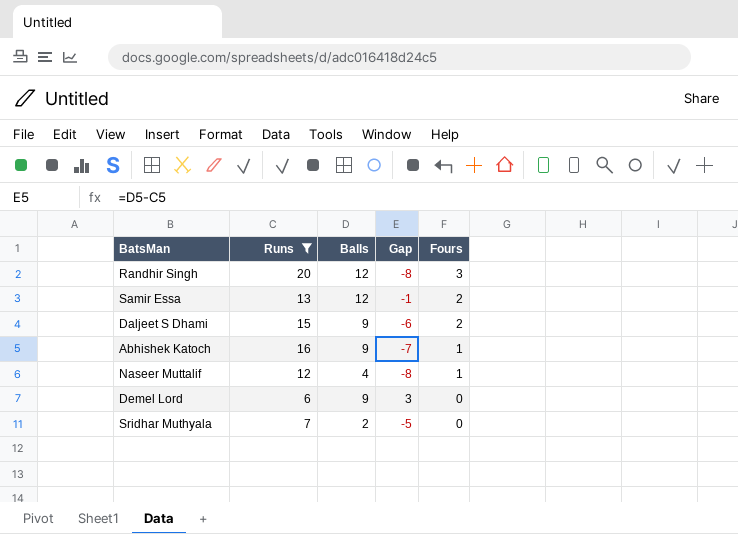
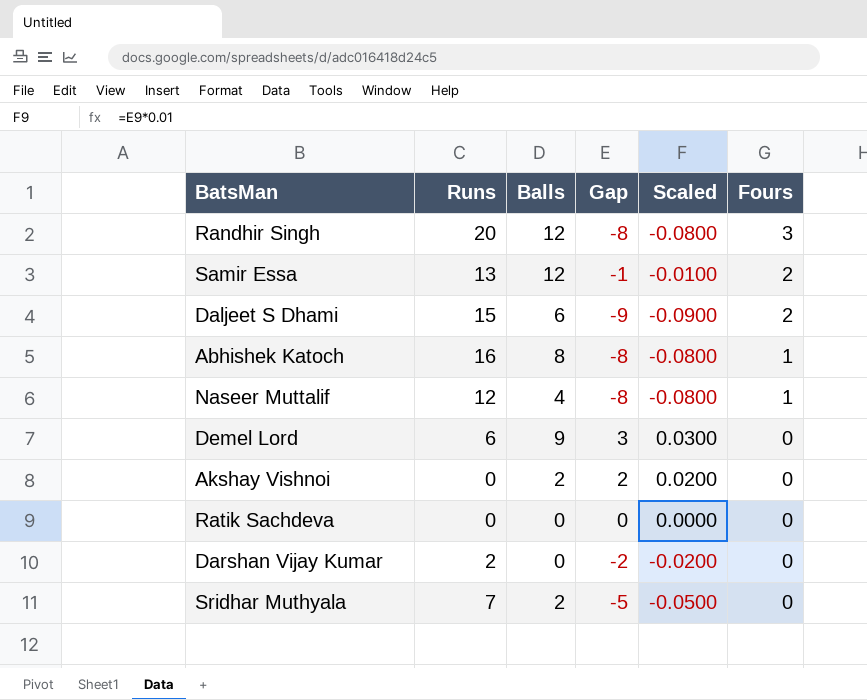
filter: Runs >= 6 -> none
column Scaled | formula: none -> [Gap] * 0.01
Daljeet S Dhami | Balls: 9 -> 6
Daljeet S Dhami | Gap: -6 -> -9
Abhishek Katoch | Balls: 9 -> 8
Abhishek Katoch | Gap: -7 -> -8

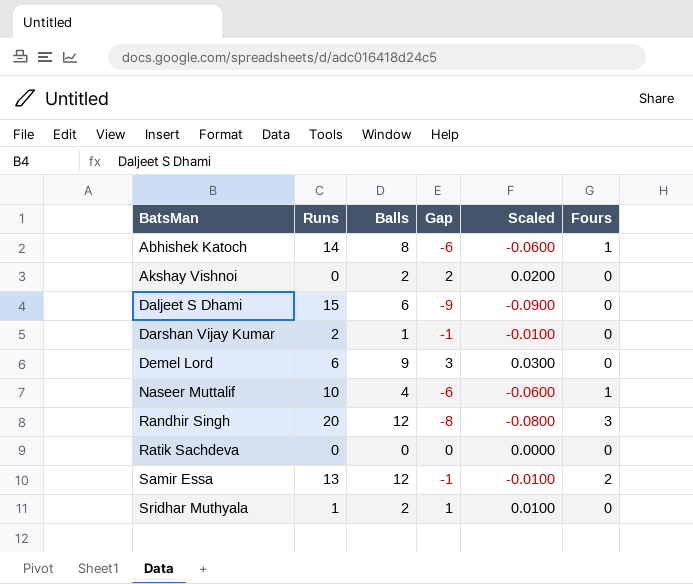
row order: Fours descending -> BatsMan ascending
Abhishek Katoch | Runs: 16 -> 14
Abhishek Katoch | Gap: -8 -> -6
Abhishek Katoch | Scaled: -0.0800 -> -0.0600
Daljeet S Dhami | Fours: 2 -> 0
Darshan Vijay Kumar | Balls: 0 -> 1
Darshan Vijay Kumar | Gap: -2 -> -1
Darshan Vijay Kumar | Scaled: -0.0200 -> -0.0100
Naseer Muttalif | Runs: 12 -> 10
Naseer Muttalif | Gap: -8 -> -6
Naseer Muttalif | Scaled: -0.0800 -> -0.0600
Sridhar Muthyala | Runs: 7 -> 1
Sridhar Muthyala | Gap: -5 -> 1
Sridhar Muthyala | Scaled: -0.0500 -> 0.0100

